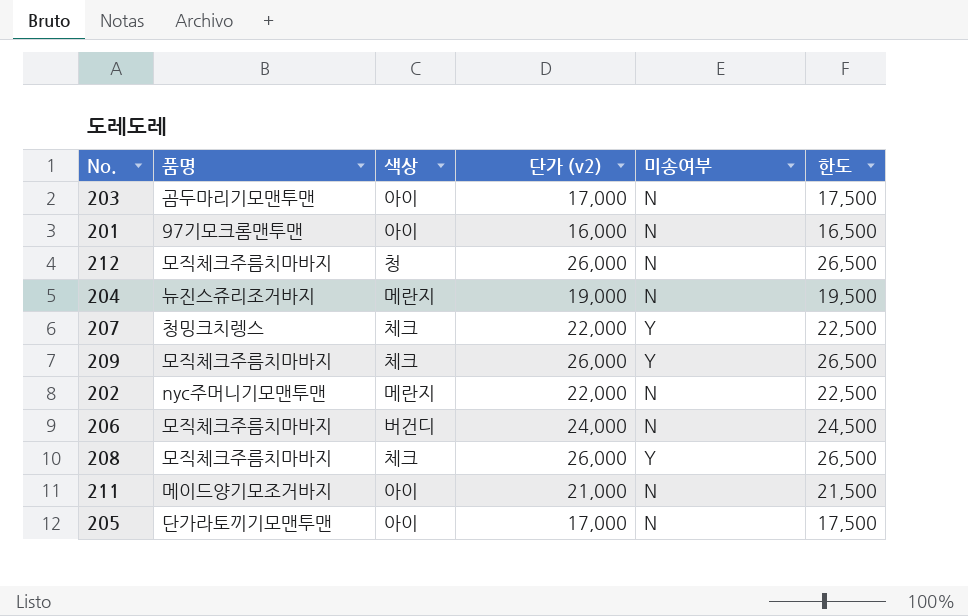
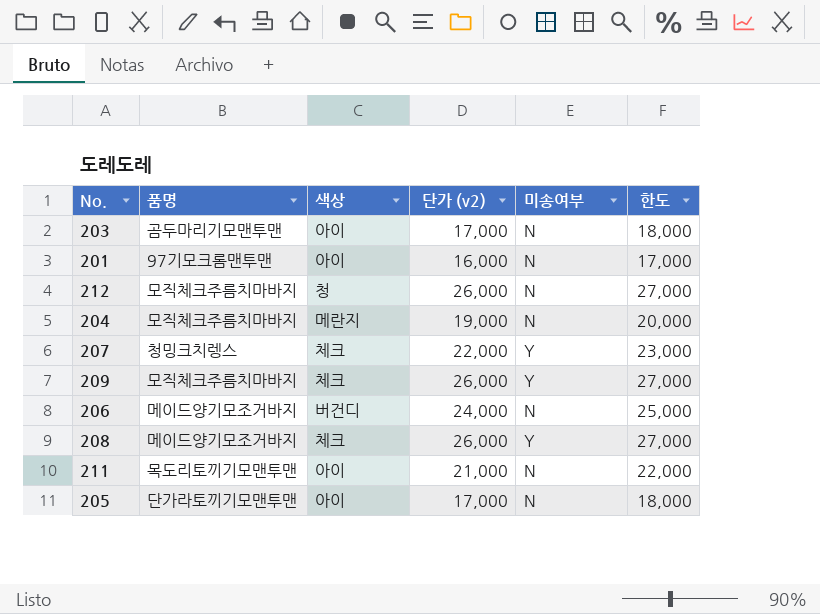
column 한도 | formula: [단가 (v2)] + 500 -> [단가 (v2)] + 1000
row 202: nyc주머니기모맨투맨 | 메란지 | 22,000 | N | 22,500 -> none
204 | 품명: 뉴진스쥬리조거바지 -> 모직체크주름치마바지
206 | 품명: 모직체크주름치마바지 -> 메이드양기모조거바지
208 | 품명: 모직체크주름치마바지 -> 메이드양기모조거바지
211 | 품명: 메이드양기모조거바지 -> 목도리토끼기모맨투맨

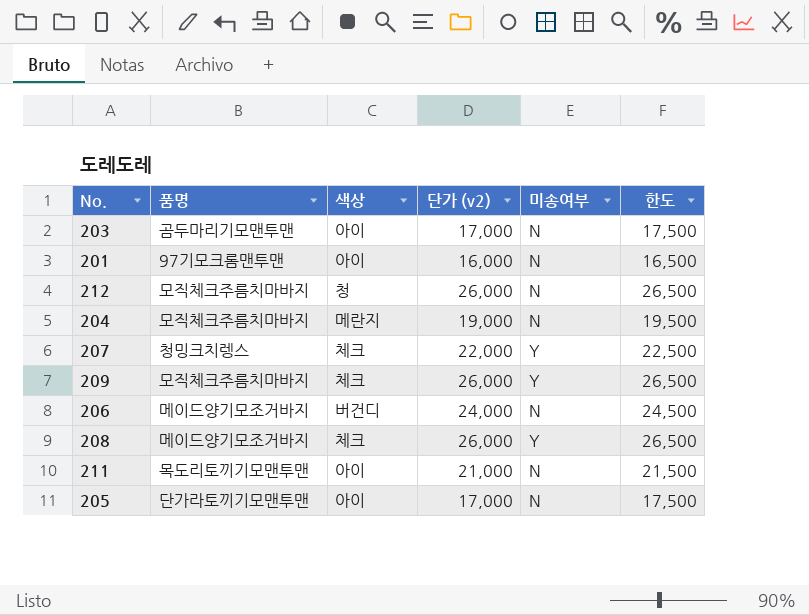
column 한도 | formula: [단가 (v2)] + 1000 -> [단가 (v2)] + 500

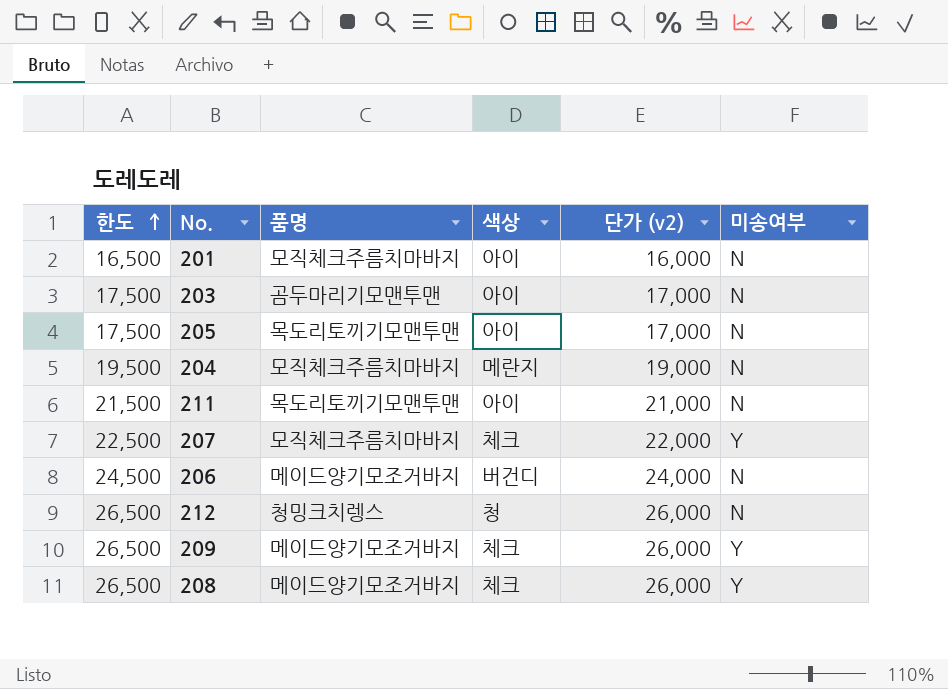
row order: none -> 한도 ascending
column 한도 | position: 6 -> 1
201 | 품명: 97기모크롬맨투맨 -> 모직체크주름치마바지
205 | 품명: 단가라토끼기모맨투맨 -> 목도리토끼기모맨투맨
207 | 품명: 청밍크치렝스 -> 모직체크주름치마바지
212 | 품명: 모직체크주름치마바지 -> 청밍크치렝스
209 | 품명: 모직체크주름치마바지 -> 메이드양기모조거바지

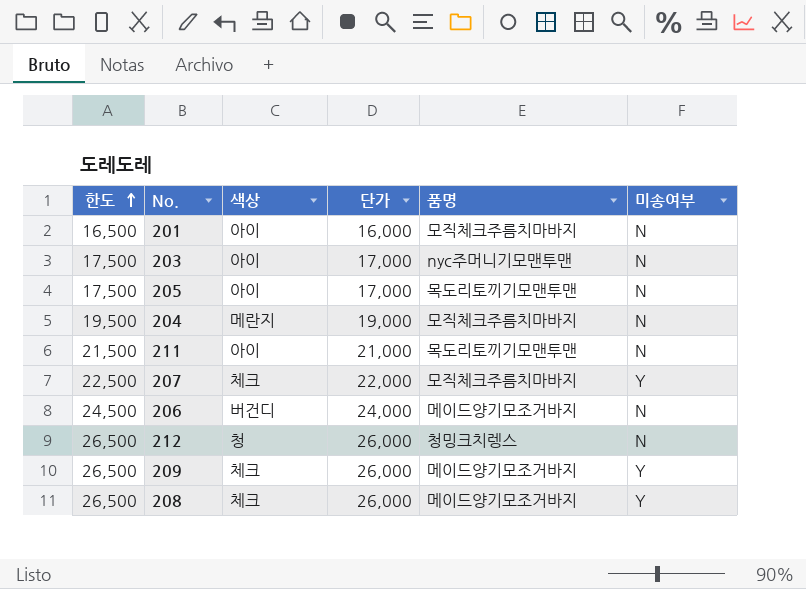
column name: 단가 (v2) -> 단가
column 품명 | position: 3 -> 5
203 | 품명: 곰두마리기모맨투맨 -> nyc주머니기모맨투맨

